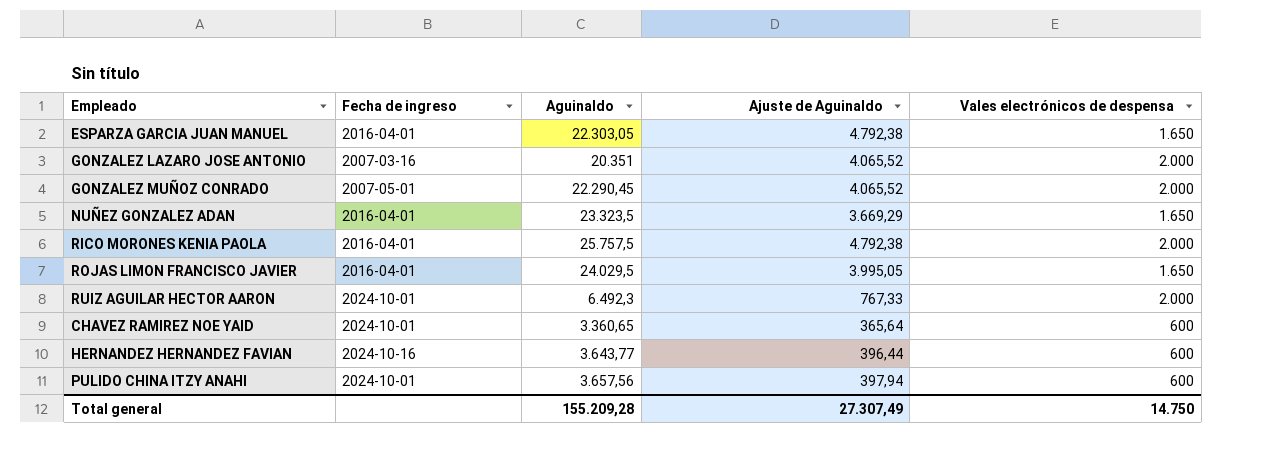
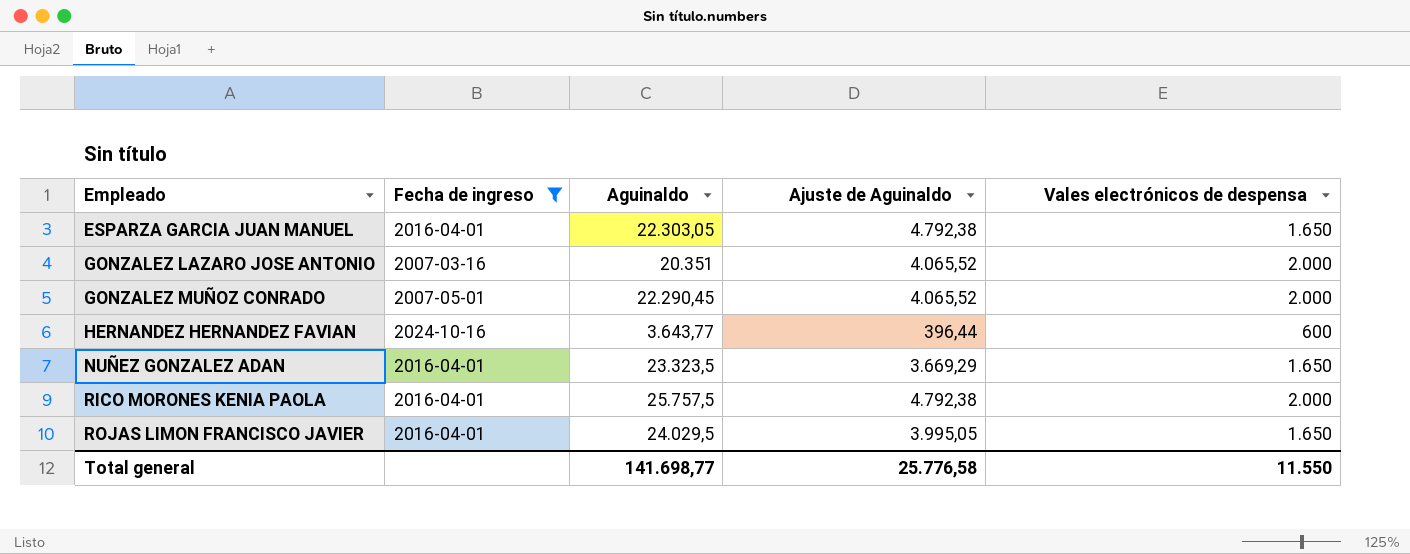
filter: none -> Fecha de ingreso != 2024-10-01
row order: none -> Empleado ascending
Total general | Aguinaldo: 155.209,28 -> 141.698,77
Total general | Ajuste de Aguinaldo: 27.307,49 -> 25.776,58
Total general | Vales electrónicos de despensa: 14.750 -> 11.550

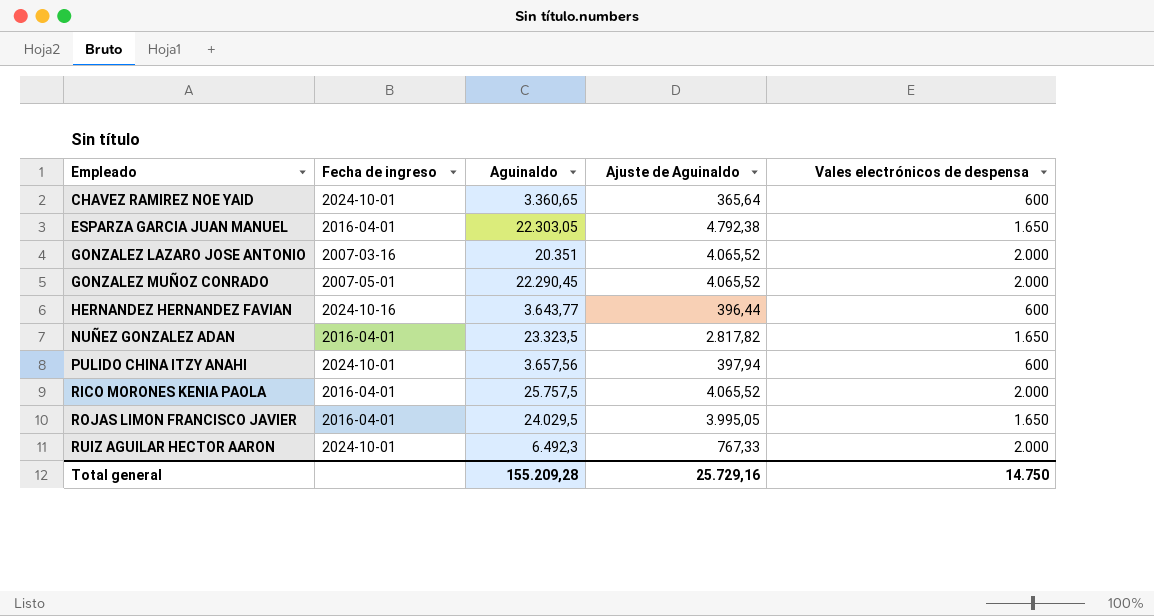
filter: Fecha de ingreso != 2024-10-01 -> none
NUÑEZ GONZALEZ ADAN | Ajuste de Aguinaldo: 3.669,29 -> 2.817,82
RICO MORONES KENIA PAOLA | Ajuste de Aguinaldo: 4.792,38 -> 4.065,52
Total general | Aguinaldo: 141.698,77 -> 155.209,28
Total general | Ajuste de Aguinaldo: 25.776,58 -> 25.729,16
Total general | Vales electrónicos de despensa: 11.550 -> 14.750

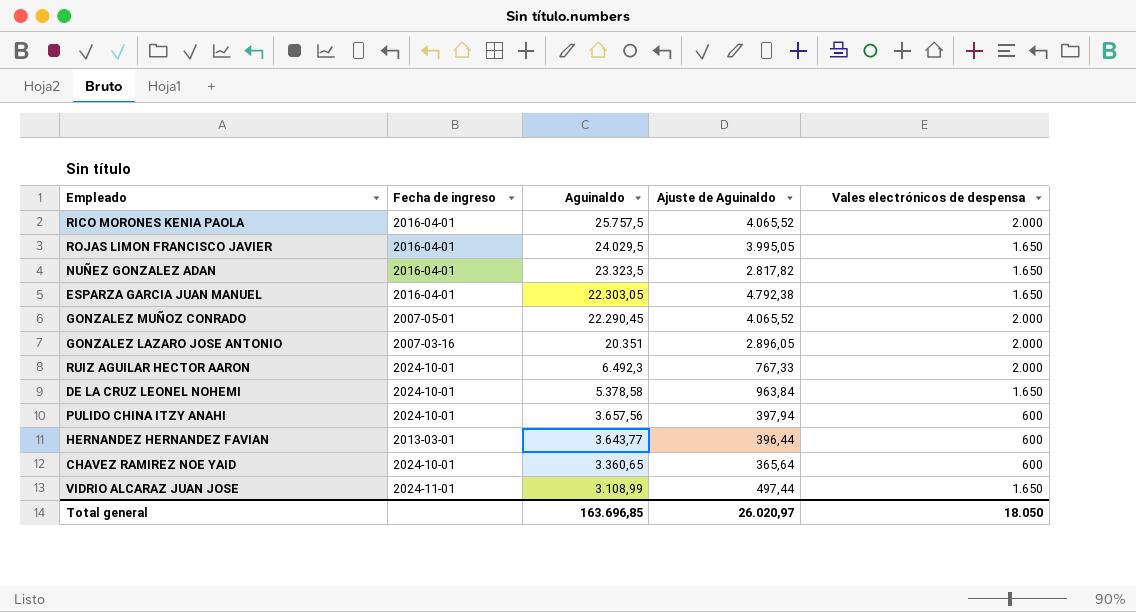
row order: Empleado ascending -> Aguinaldo descending
GONZALEZ LAZARO JOSE ANTONIO | Ajuste de Aguinaldo: 4.065,52 -> 2.896,05
row DE LA CRUZ LEONEL NOHEMI: none -> 2024-10-01 | 5.378,58 | 963,84 | 1.650
HERNANDEZ HERNANDEZ FAVIAN | Fecha de ingreso: 2024-10-16 -> 2013-03-01
row VIDRIO ALCARAZ JUAN JOSE: none -> 2024-11-01 | 3.108,99 | 497,44 | 1.650
Total general | Aguinaldo: 155.209,28 -> 163.696,85
Total general | Ajuste de Aguinaldo: 25.729,16 -> 26.020,97
Total general | Vales electrónicos de despensa: 14.750 -> 18.050

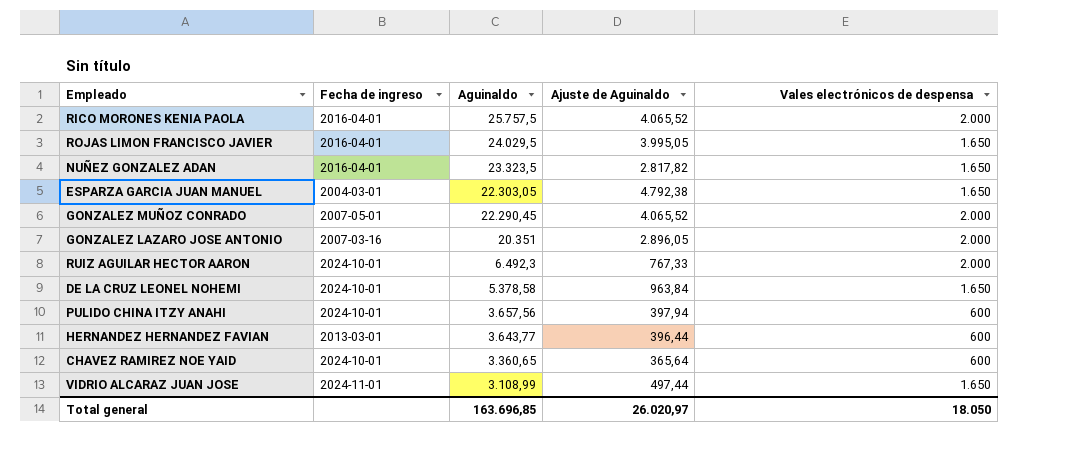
ESPARZA GARCIA JUAN MANUEL | Fecha de ingreso: 2016-04-01 -> 2004-03-01

